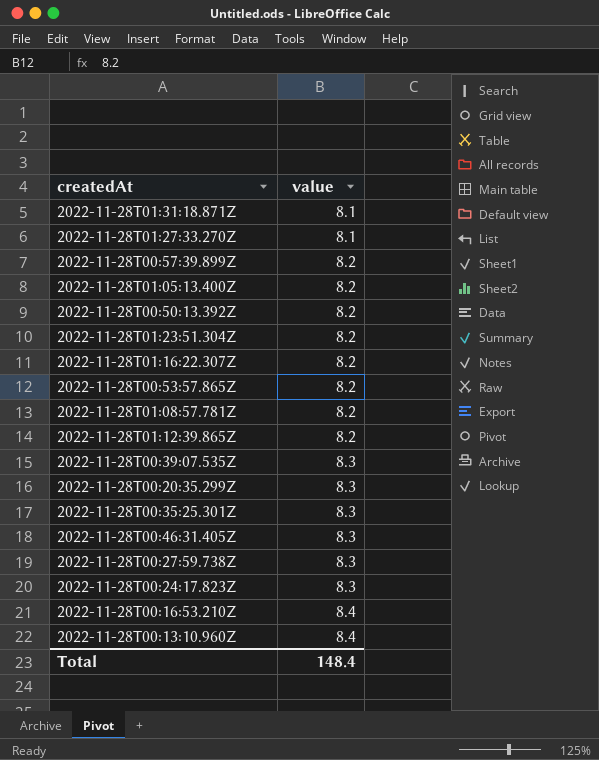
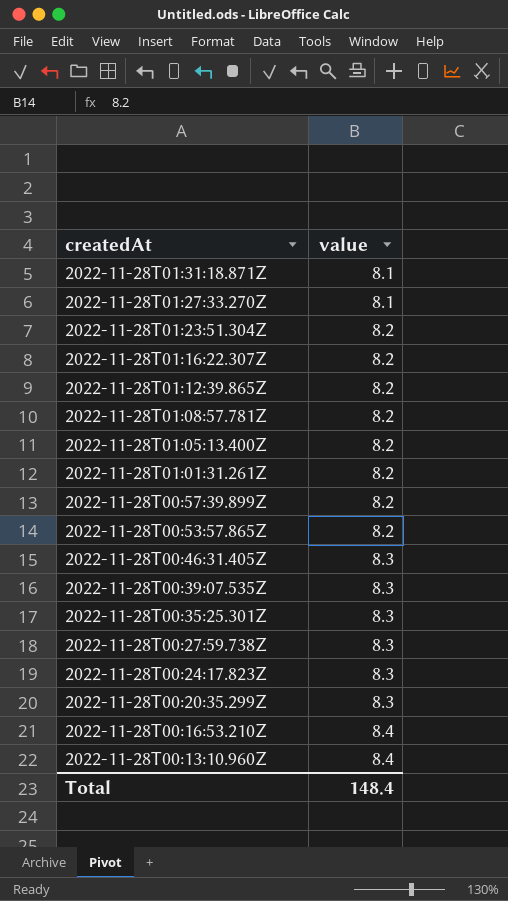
row order: value ascending -> createdAt descending
row 2022-11-28T00:50:13.392Z: 8.2 -> none
row 2022-11-28T01:01:31.261Z: none -> 8.2

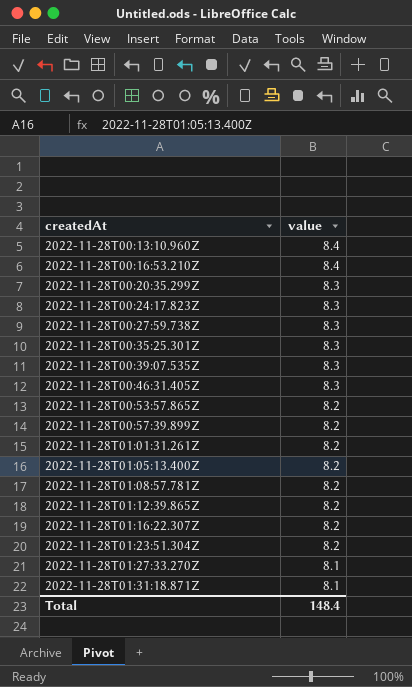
row order: createdAt descending -> createdAt ascending

